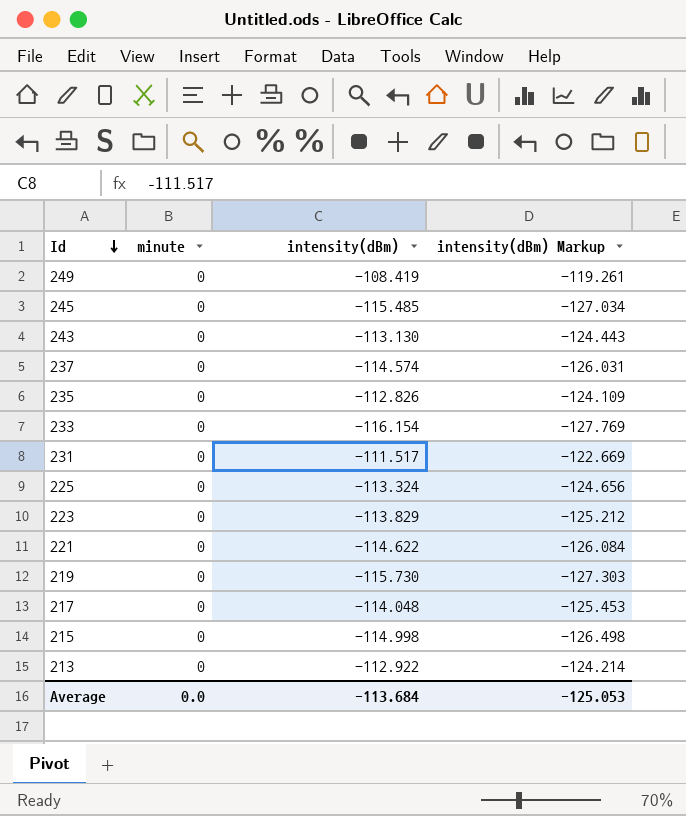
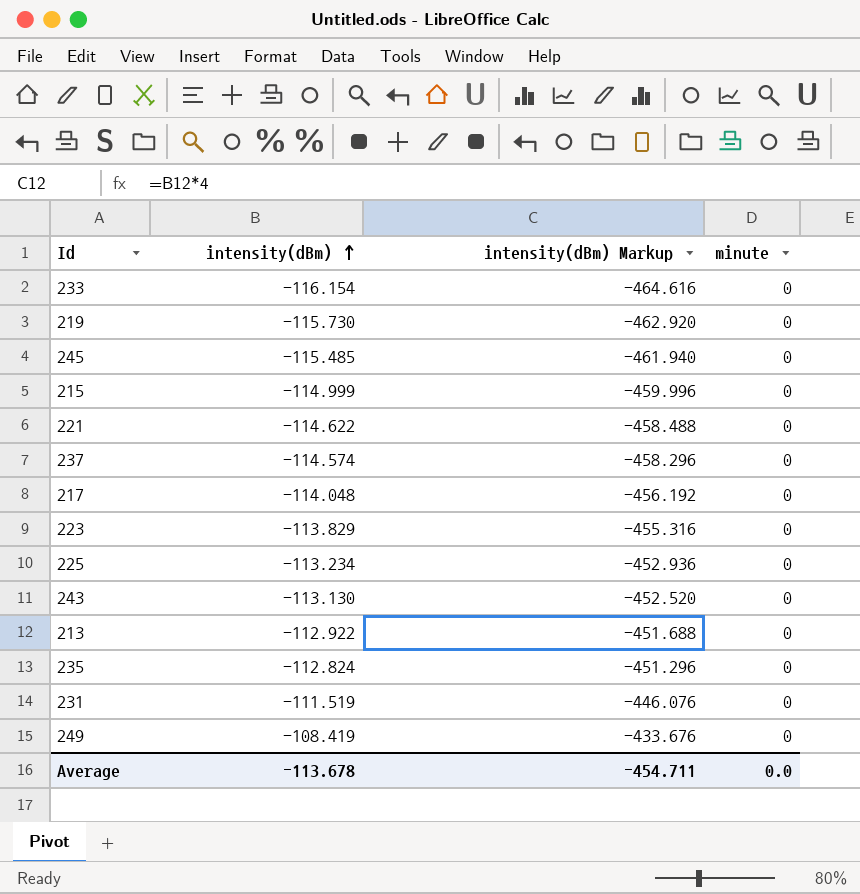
row order: Id descending -> intensity(dBm) ascending
column intensity(dBm) Markup | formula: [intensity(dBm)] * 1.1 -> [intensity(dBm)] * 4
column minute | position: 2 -> 4
215 | intensity(dBm): -114.998 -> -114.999
225 | intensity(dBm): -113.324 -> -113.234
235 | intensity(dBm): -112.826 -> -112.824
231 | intensity(dBm): -111.517 -> -111.519
Average | intensity(dBm): -113.684 -> -113.678
Average | intensity(dBm) Markup: -125.053 -> -454.711

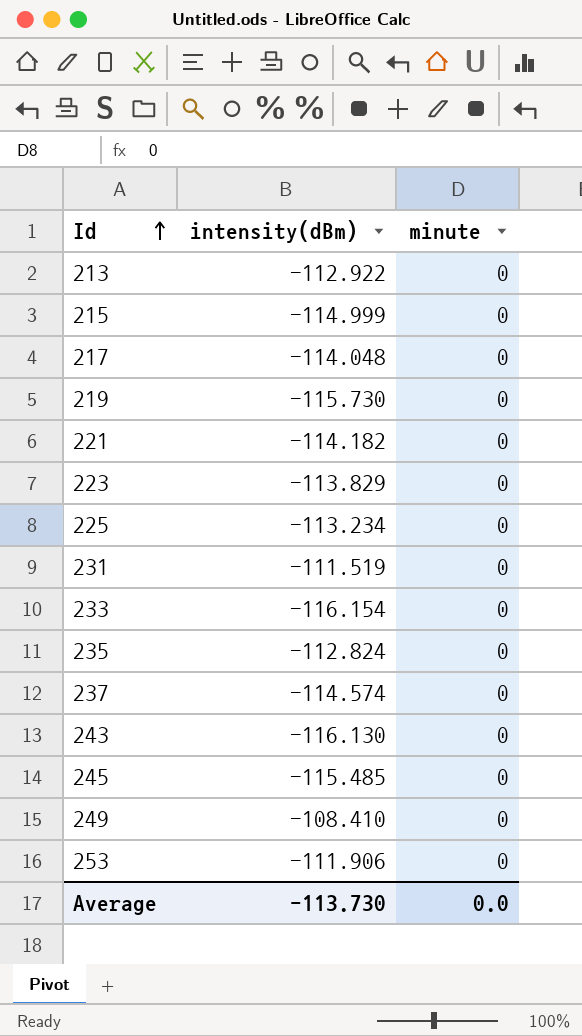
row order: intensity(dBm) ascending -> Id ascending
column intensity(dBm) Markup | formula: [intensity(dBm)] * 4 -> none
221 | intensity(dBm): -114.622 -> -114.182
243 | intensity(dBm): -113.130 -> -116.130
249 | intensity(dBm): -108.419 -> -108.410
row 253: none -> -111.906 | 0
Average | intensity(dBm): -113.678 -> -113.730

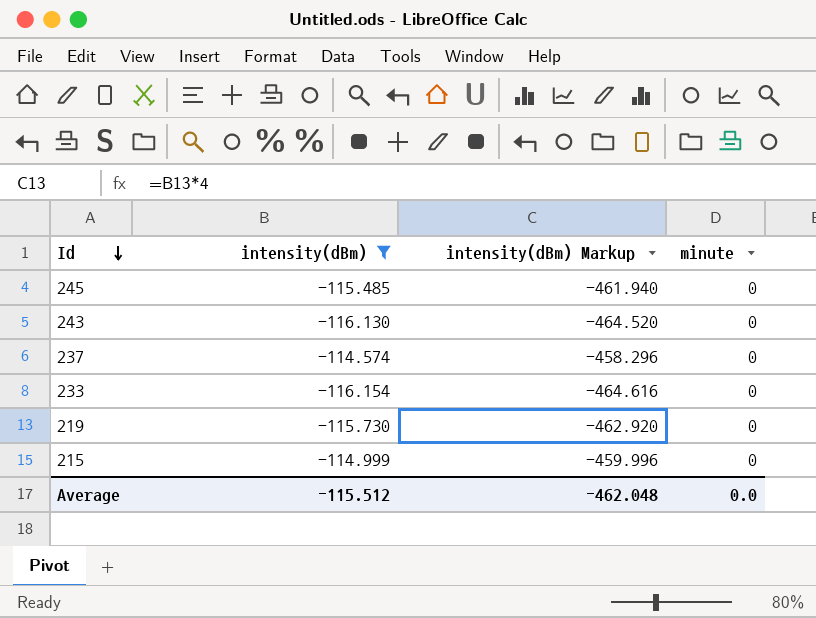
filter: none -> intensity(dBm) <= -114.574
row order: Id ascending -> Id descending
column intensity(dBm) Markup | formula: none -> [intensity(dBm)] * 4
Average | intensity(dBm): -113.730 -> -115.512

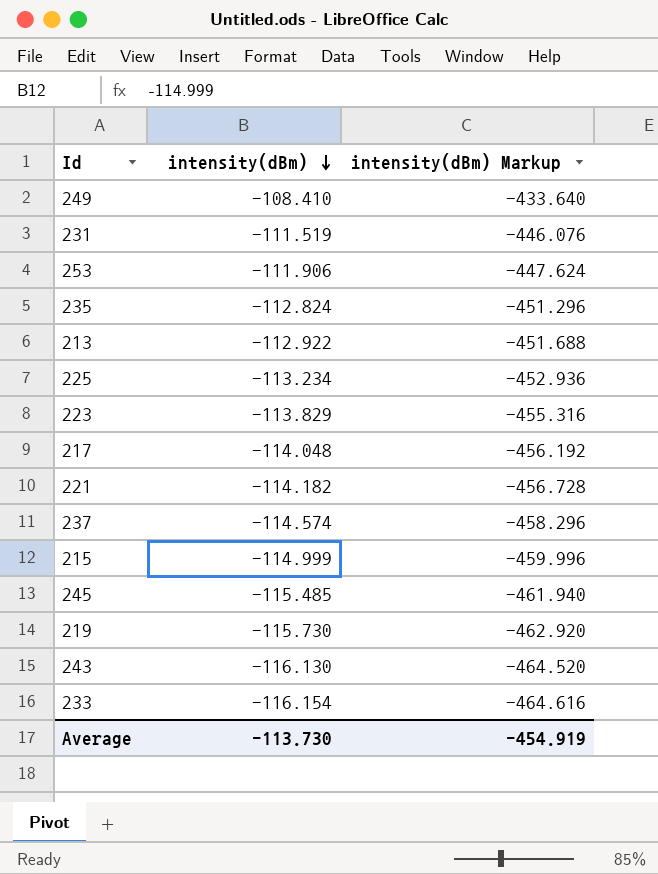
filter: intensity(dBm) <= -114.574 -> none
row order: Id descending -> intensity(dBm) descending
column minute | position: 4 -> none
Average | intensity(dBm): -115.512 -> -113.730
Average | intensity(dBm) Markup: -462.048 -> -454.919

